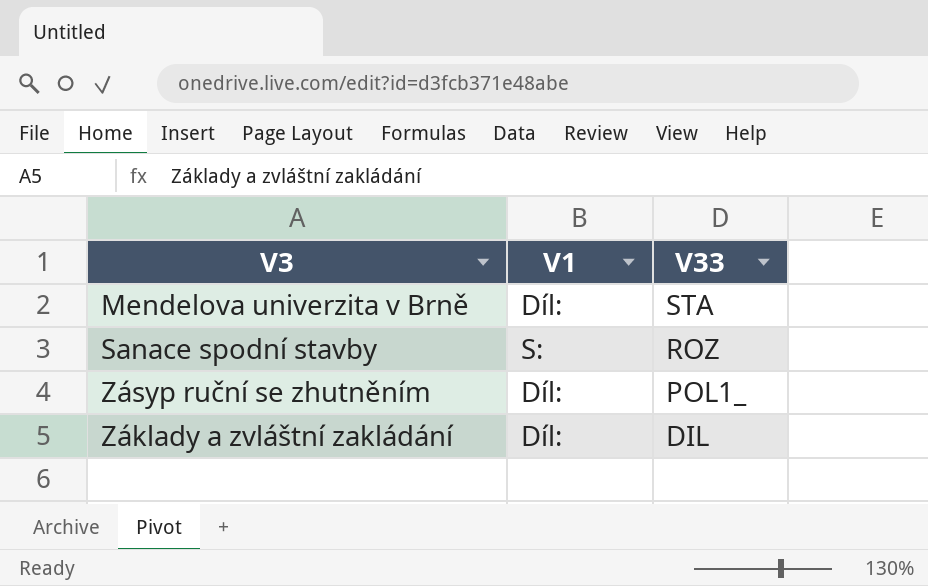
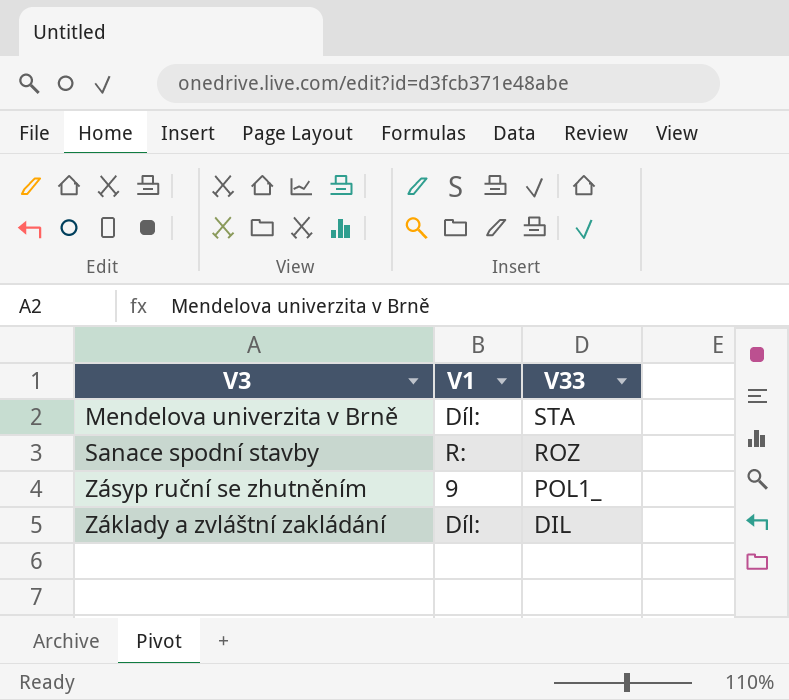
Sanace spodní stavby | V1: S: -> R:
Zásyp ruční se zhutněním | V1: Díl: -> 9

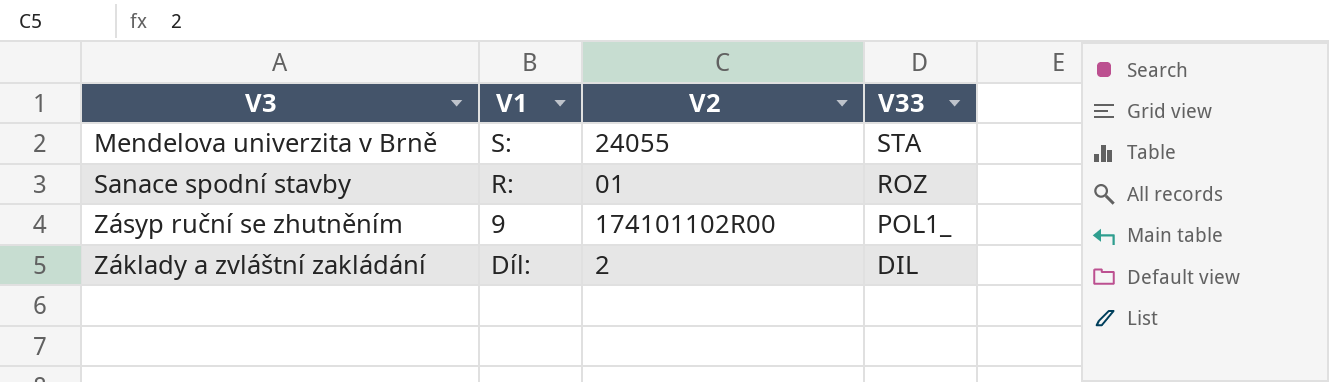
column V2 | position: none -> 3
Mendelova univerzita v Brně | V1: Díl: -> S:

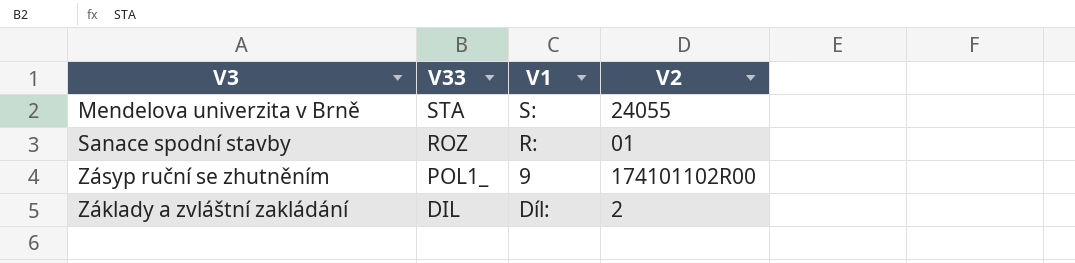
column V33 | position: 4 -> 2

